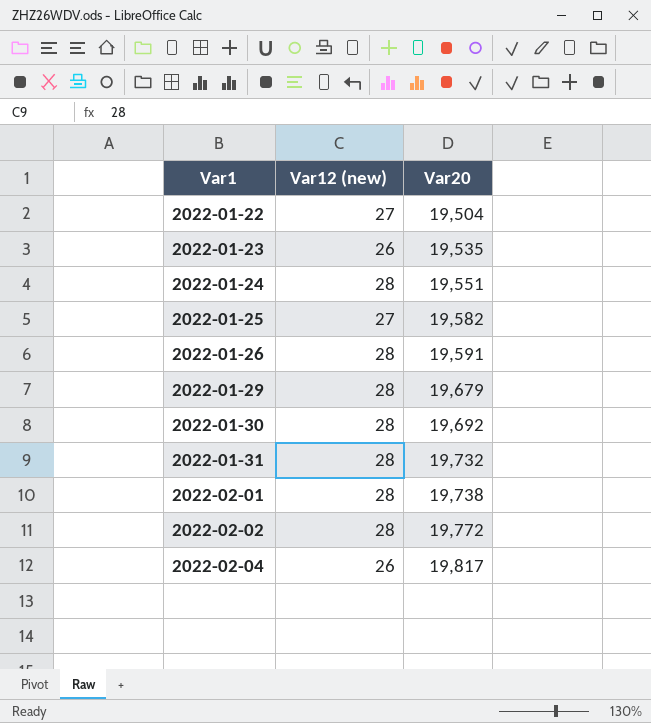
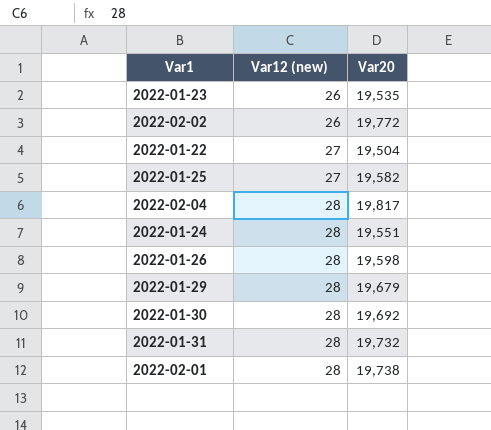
row order: Var1 ascending -> Var12 (new) ascending
2022-02-02 | Var12 (new): 28 -> 26
2022-02-04 | Var12 (new): 26 -> 28
2022-01-26 | Var20: 19,591 -> 19,598

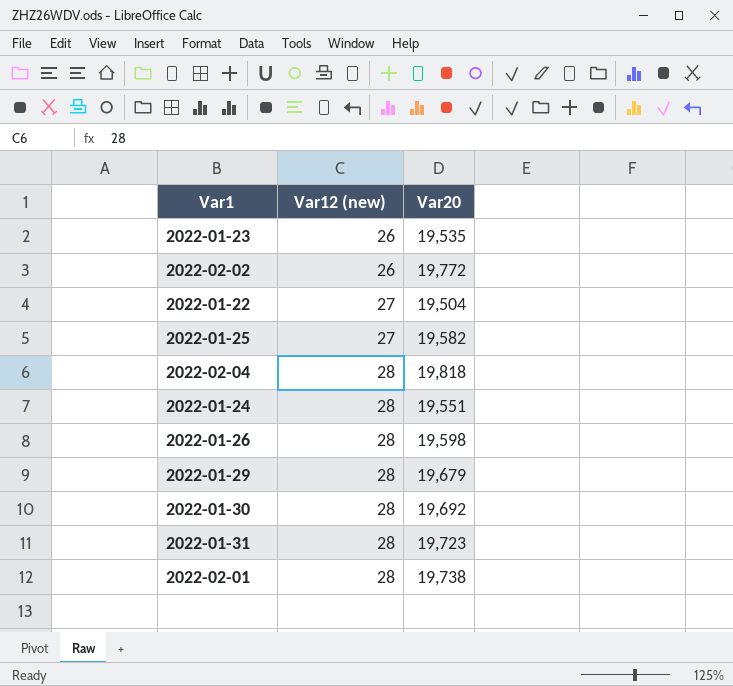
2022-02-04 | Var20: 19,817 -> 19,818
2022-01-31 | Var20: 19,732 -> 19,723

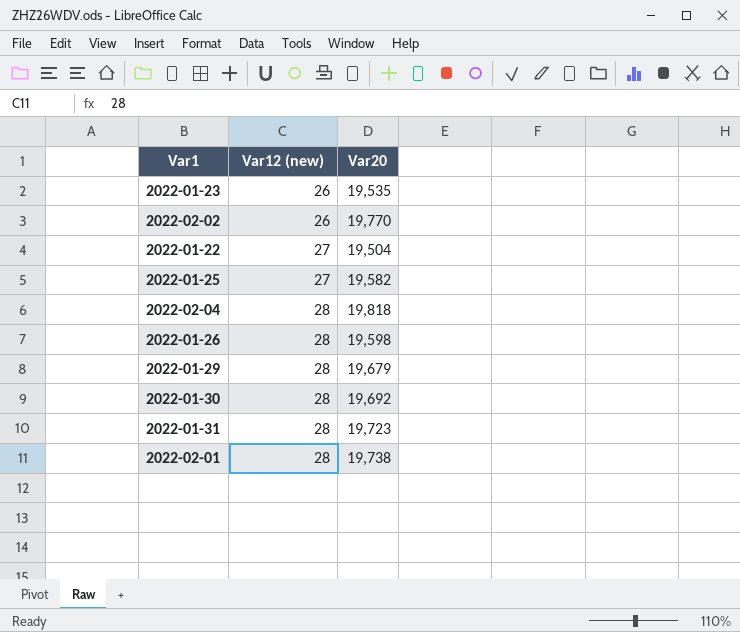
row 2022-01-24: 28 | 19,551 -> none
2022-02-02 | Var20: 19,772 -> 19,770

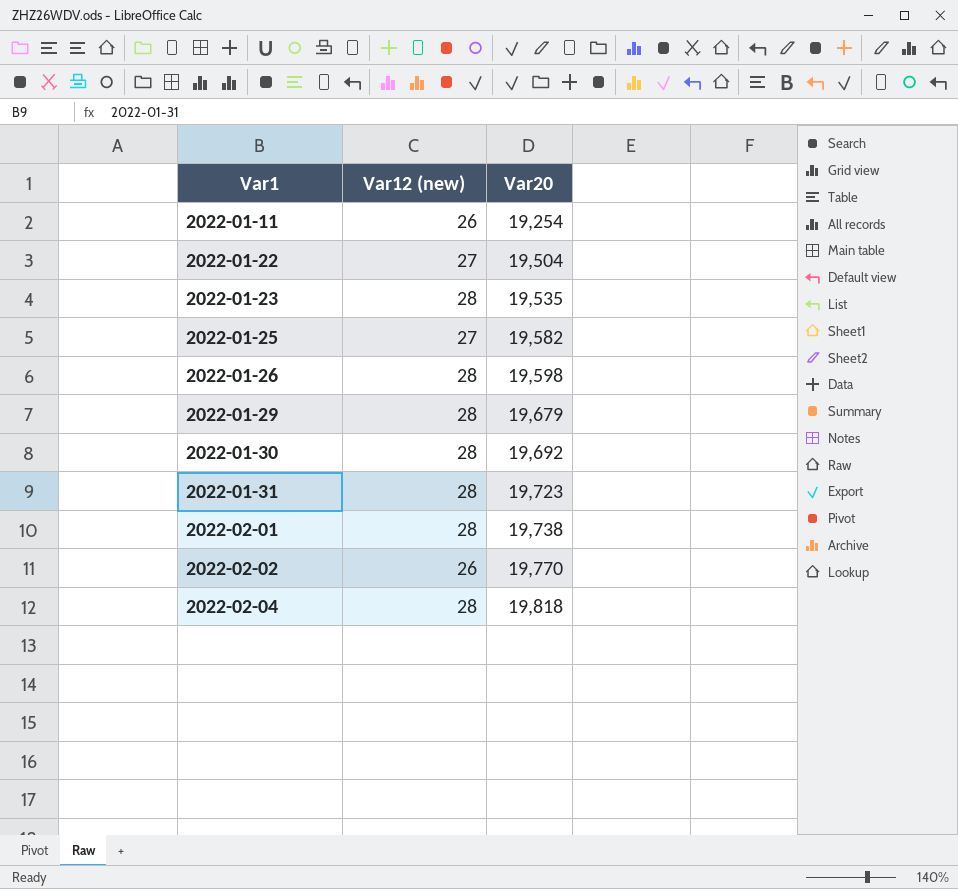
row order: Var12 (new) ascending -> Var1 ascending
row 2022-01-11: none -> 26 | 19,254
2022-01-23 | Var12 (new): 26 -> 28

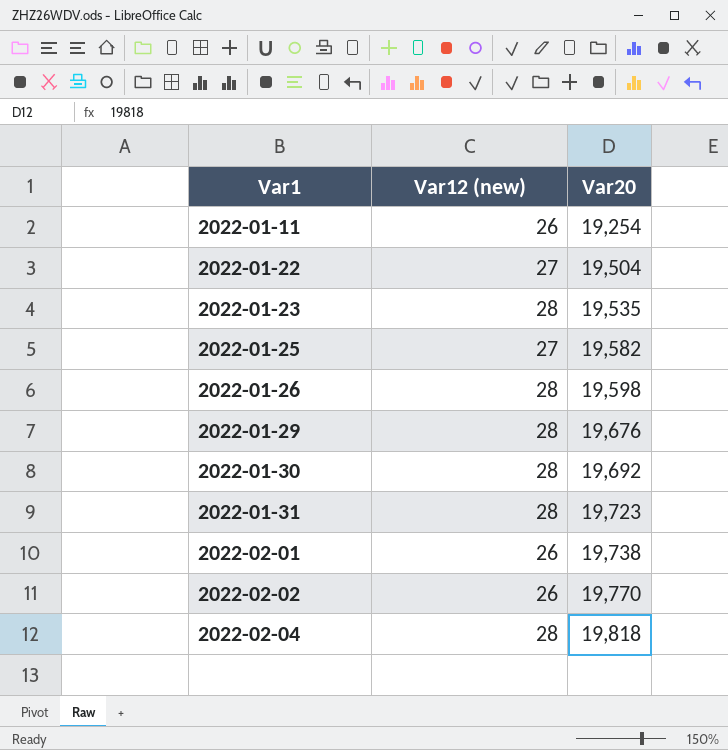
2022-01-29 | Var20: 19,679 -> 19,676
2022-02-01 | Var12 (new): 28 -> 26

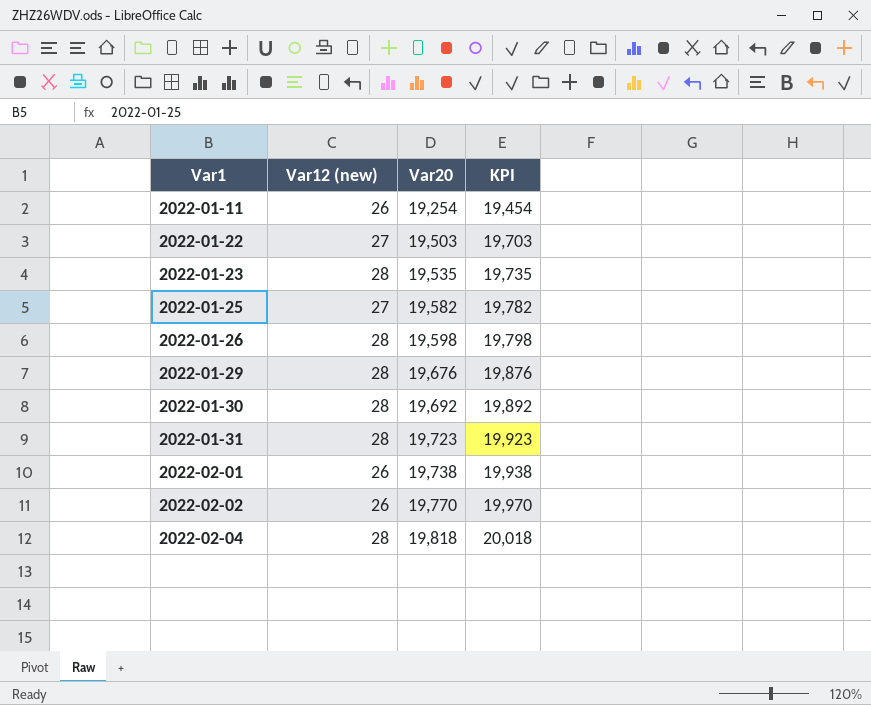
column KPI | formula: none -> [Var20] + 200
2022-01-22 | Var20: 19,504 -> 19,503

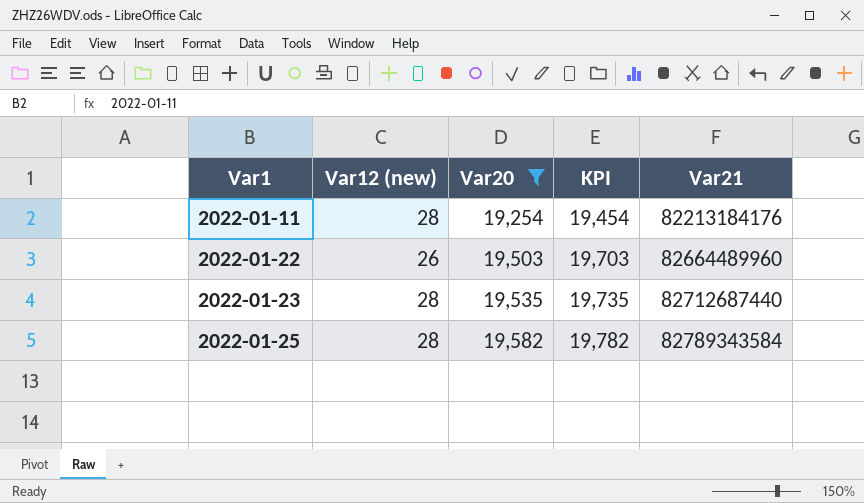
filter: none -> Var20 <= 19,582
column Var21 | position: none -> 5
2022-01-11 | Var12 (new): 26 -> 28
2022-01-22 | Var12 (new): 27 -> 26
2022-01-25 | Var12 (new): 27 -> 28

